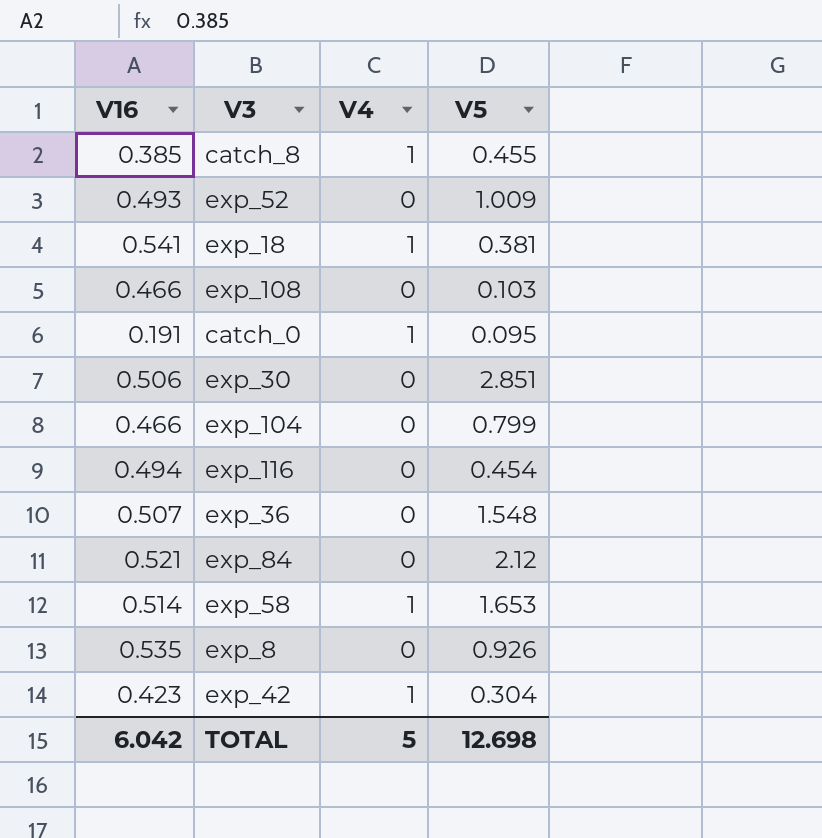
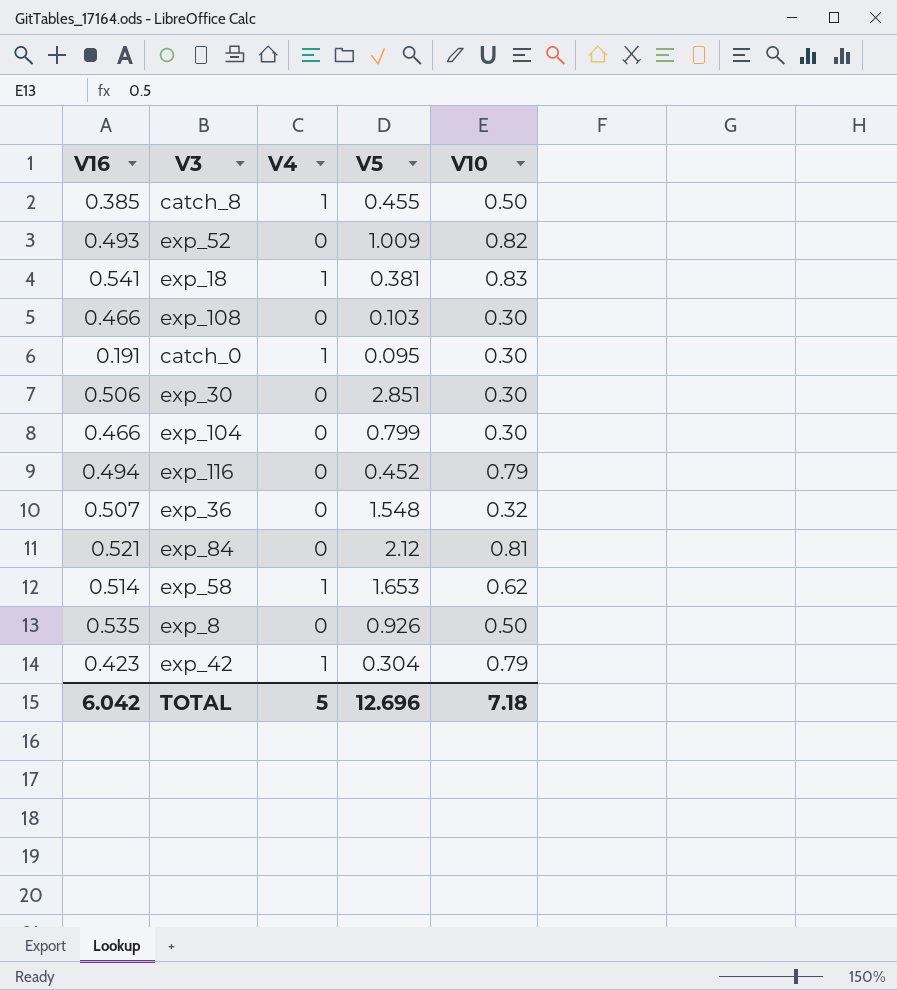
column V10 | position: none -> 5
exp_116 | V5: 0.454 -> 0.452
TOTAL | V5: 12.698 -> 12.696

